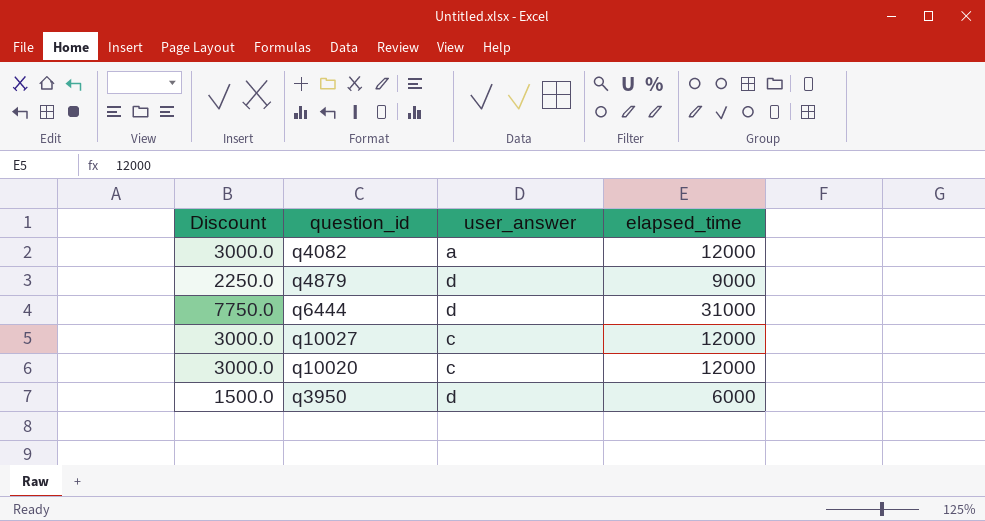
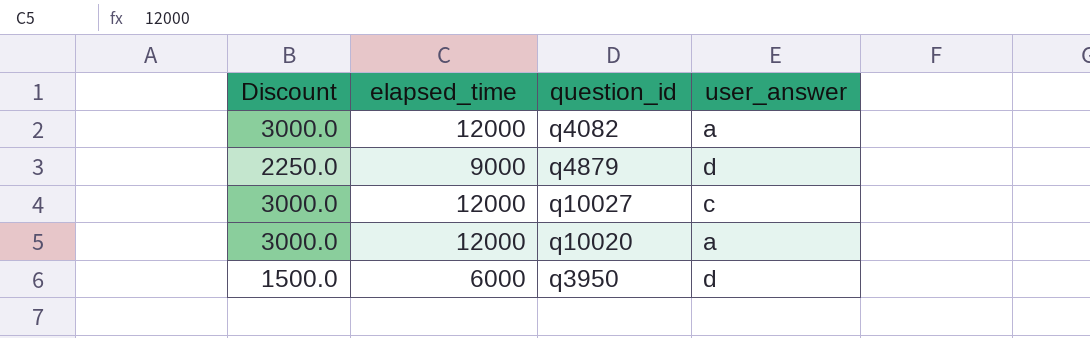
column elapsed_time | position: 4 -> 2
row q6444: 7750.0 | d | 31000 -> none
q10020 | user_answer: c -> a

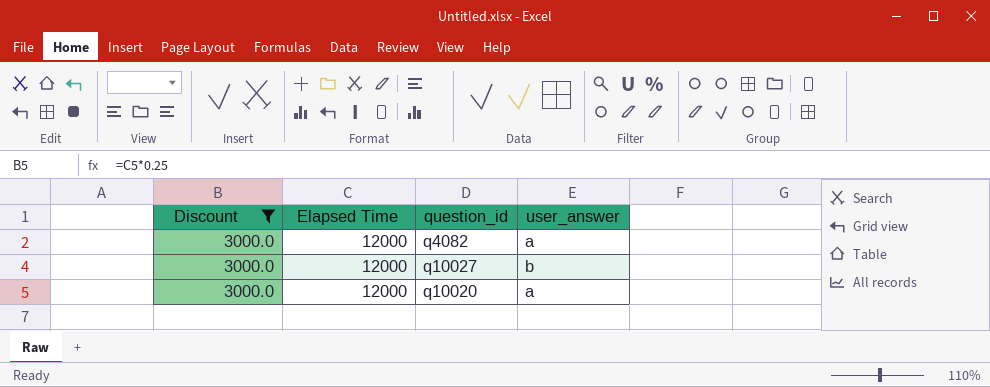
filter: none -> Discount = 3000.0
column name: elapsed_time -> Elapsed Time
q10027 | user_answer: c -> b

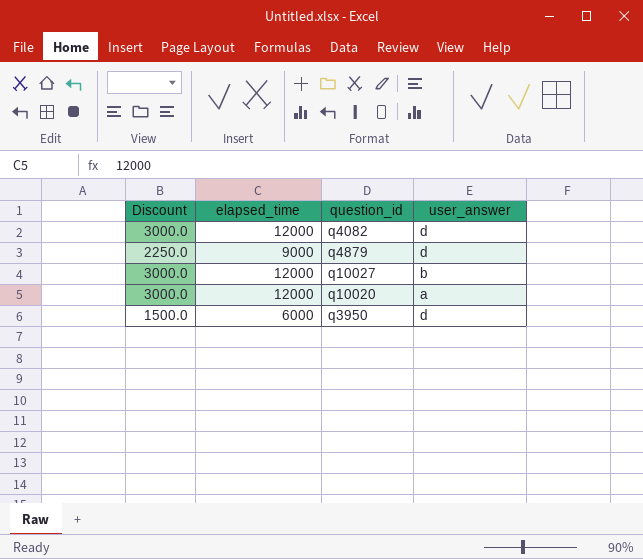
filter: Discount = 3000.0 -> none
column name: Elapsed Time -> elapsed_time
q4082 | user_answer: a -> d

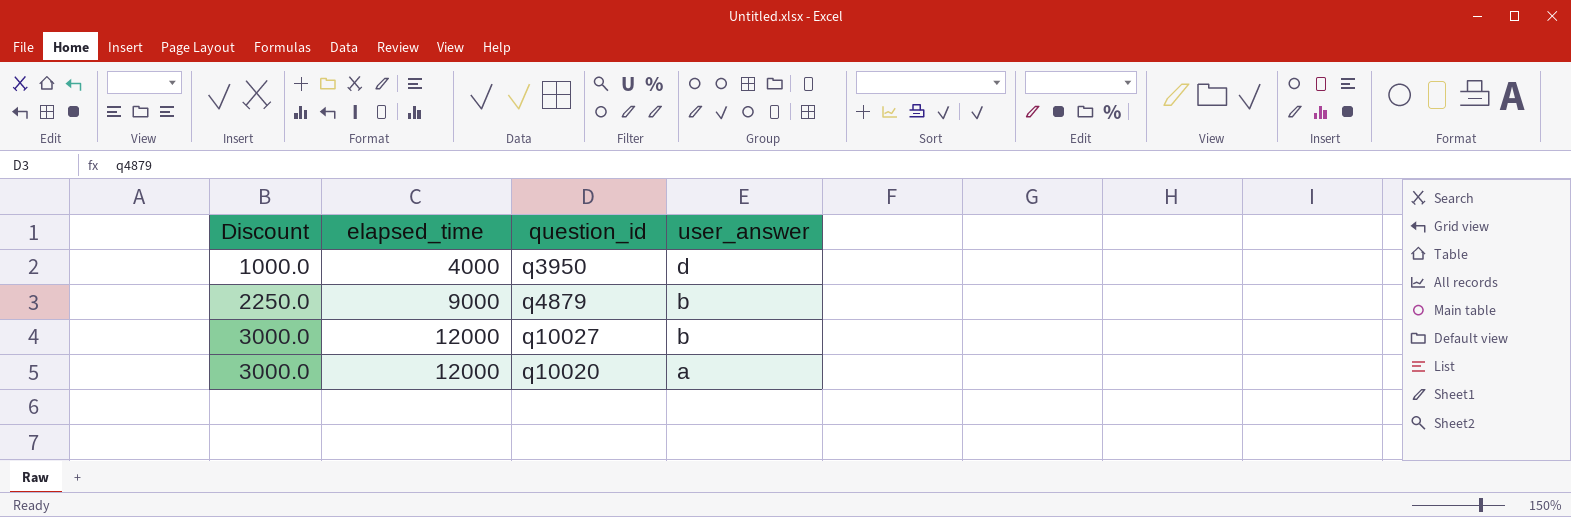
row order: none -> Discount ascending
row q4082: 3000.0 | 12000 | d -> none
q3950 | Discount: 1500.0 -> 1000.0
q3950 | elapsed_time: 6000 -> 4000
q4879 | user_answer: d -> b

